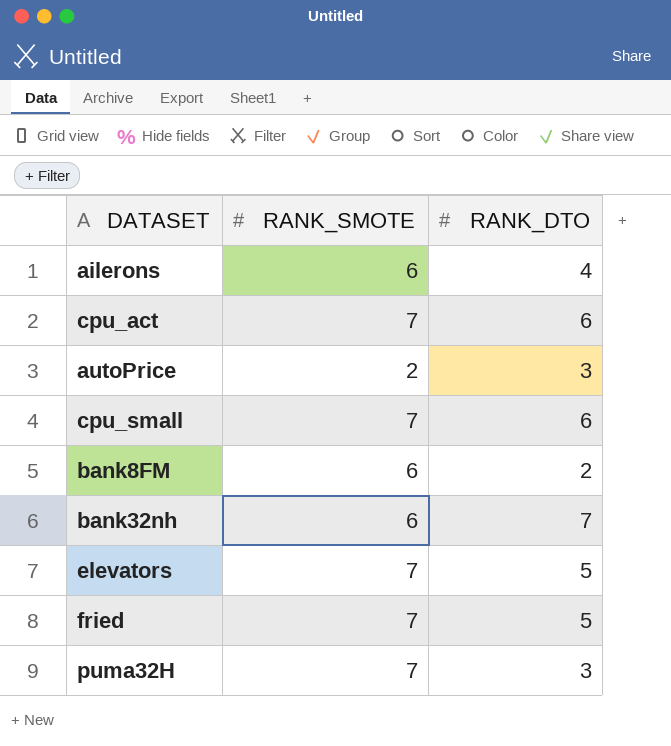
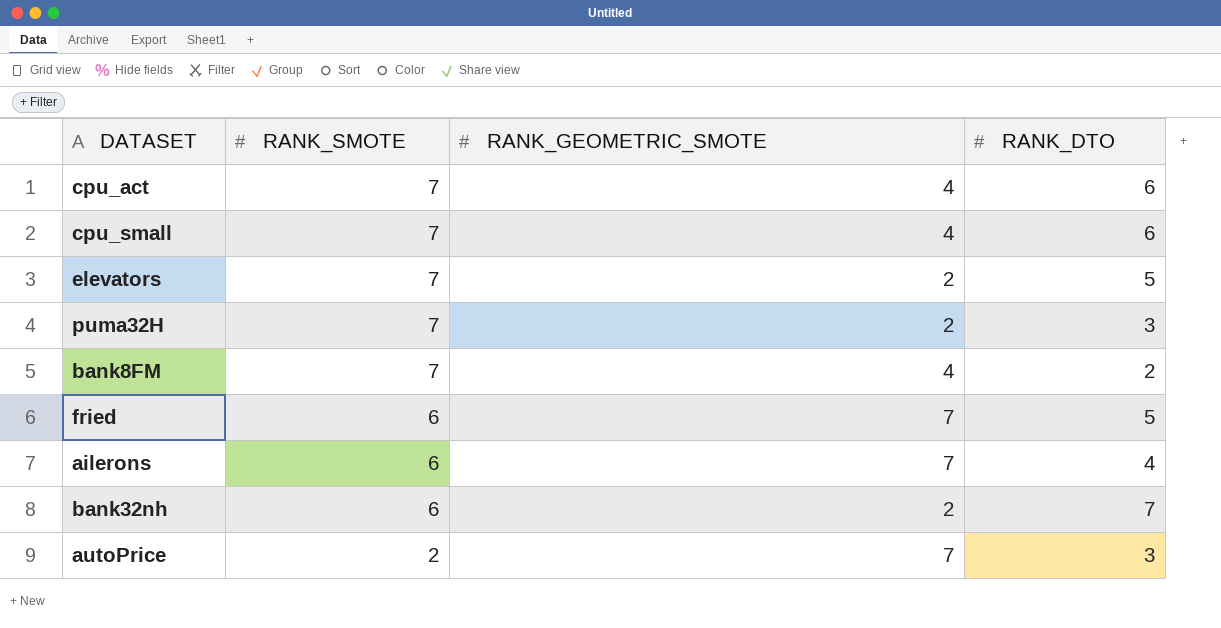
row order: none -> RANK_SMOTE descending
column RANK_GEOMETRIC_SMOTE | position: none -> 3
bank8FM | RANK_SMOTE: 6 -> 7
fried | RANK_SMOTE: 7 -> 6

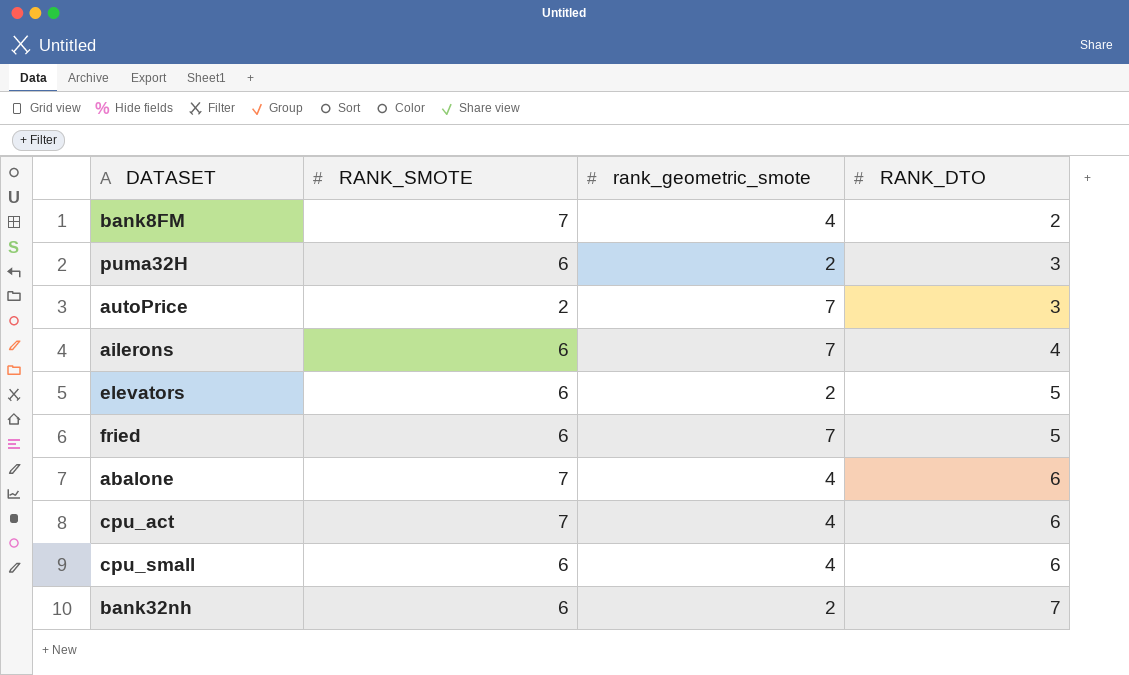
row order: RANK_SMOTE descending -> RANK_DTO ascending
column name: RANK_GEOMETRIC_SMOTE -> rank_geometric_smote
puma32H | RANK_SMOTE: 7 -> 6
elevators | RANK_SMOTE: 7 -> 6
row abalone: none -> 7 | 4 | 6
cpu_small | RANK_SMOTE: 7 -> 6

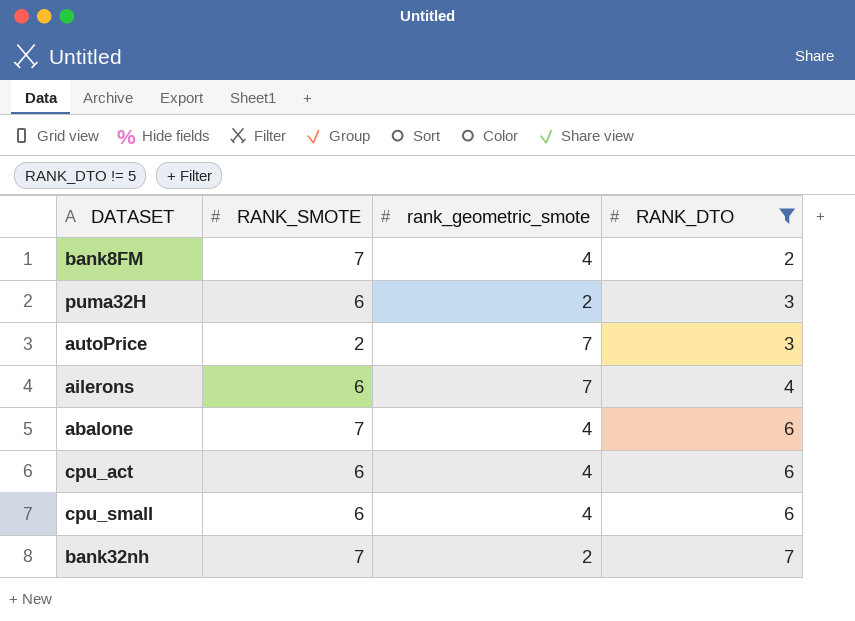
filter: none -> RANK_DTO != 5
cpu_act | RANK_SMOTE: 7 -> 6
bank32nh | RANK_SMOTE: 6 -> 7

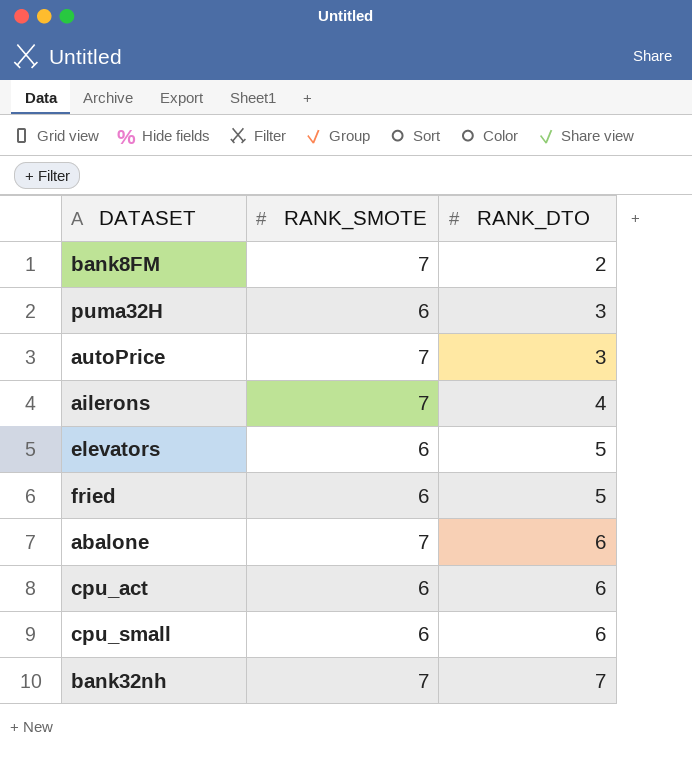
filter: RANK_DTO != 5 -> none
column rank_geometric_smote | position: 3 -> none
autoPrice | RANK_SMOTE: 2 -> 7
ailerons | RANK_SMOTE: 6 -> 7

